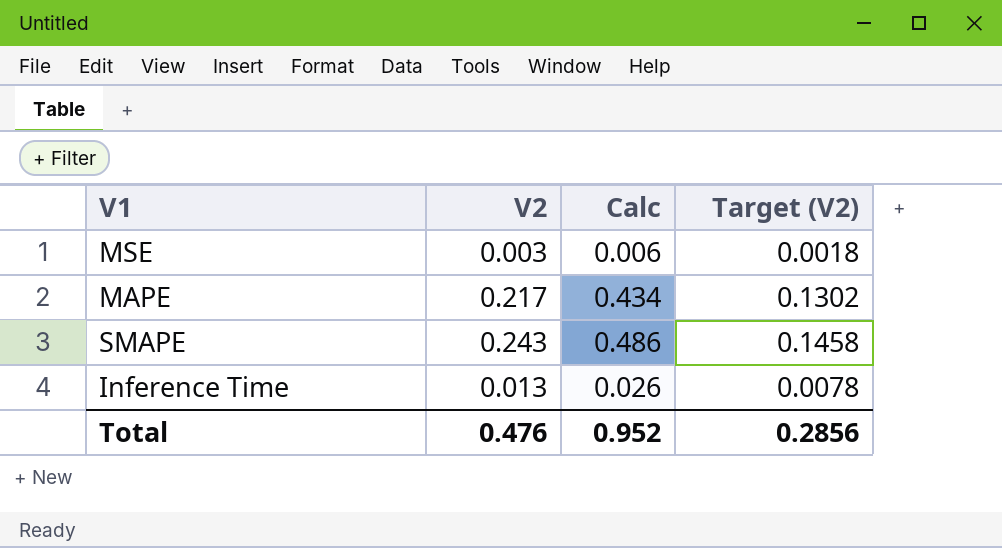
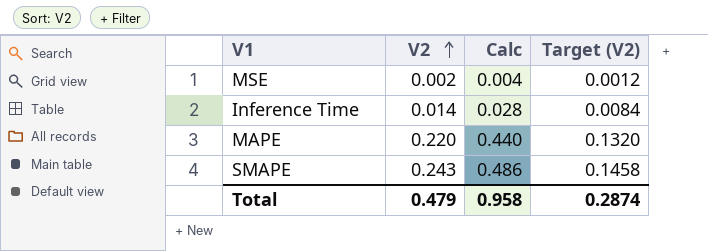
row order: none -> V2 ascending
MSE | V2: 0.003 -> 0.002
MSE | Calc: 0.006 -> 0.004
MSE | Target (V2): 0.0018 -> 0.0012
Inference Time | V2: 0.013 -> 0.014
Inference Time | Calc: 0.026 -> 0.028
Inference Time | Target (V2): 0.0078 -> 0.0084
MAPE | V2: 0.217 -> 0.220
MAPE | Calc: 0.434 -> 0.440
MAPE | Target (V2): 0.1302 -> 0.1320
Total | V2: 0.476 -> 0.479
Total | Calc: 0.952 -> 0.958
Total | Target (V2): 0.2856 -> 0.2874

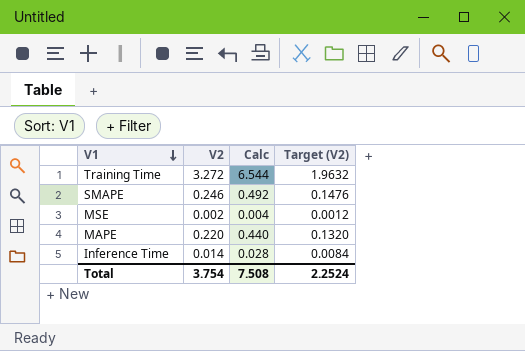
row order: V2 ascending -> V1 descending
row Training Time: none -> 3.272 | 6.544 | 1.9632
SMAPE | V2: 0.243 -> 0.246
SMAPE | Calc: 0.486 -> 0.492
SMAPE | Target (V2): 0.1458 -> 0.1476
Total | V2: 0.479 -> 3.754
Total | Calc: 0.958 -> 7.508
Total | Target (V2): 0.2874 -> 2.2524

